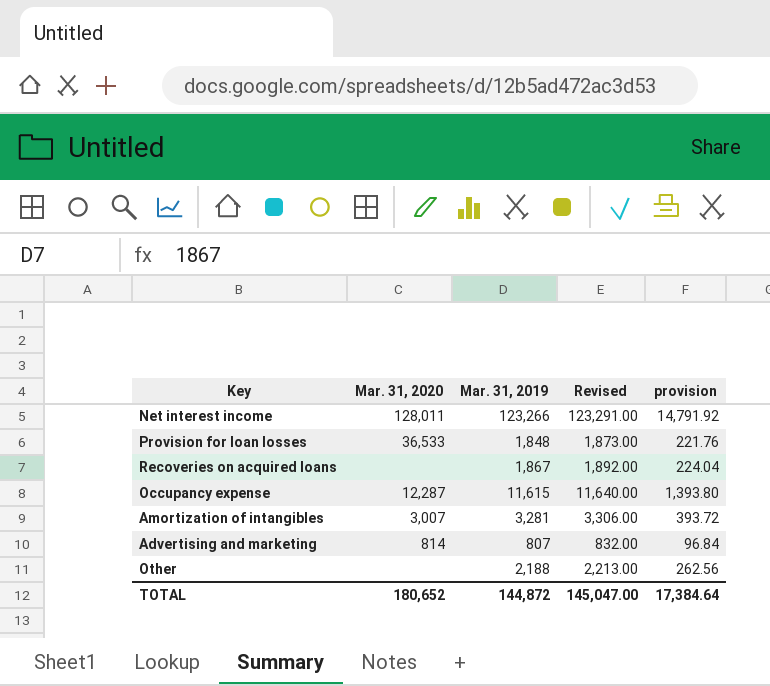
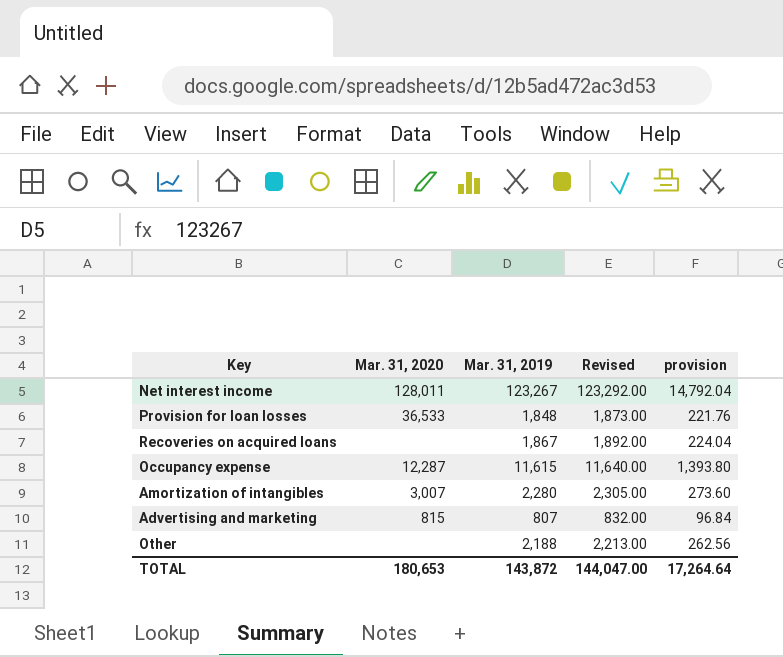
Net interest income | Mar. 31, 2019: 123,266 -> 123,267
Net interest income | Revised: 123,291.00 -> 123,292.00
Net interest income | provision: 14,791.92 -> 14,792.04
Amortization of intangibles | Mar. 31, 2019: 3,281 -> 2,280
Amortization of intangibles | Revised: 3,306.00 -> 2,305.00
Amortization of intangibles | provision: 393.72 -> 273.60
Advertising and marketing | Mar. 31, 2020: 814 -> 815
TOTAL | Mar. 31, 2020: 180,652 -> 180,653
TOTAL | Mar. 31, 2019: 144,872 -> 143,872
TOTAL | Revised: 145,047.00 -> 144,047.00
TOTAL | provision: 17,384.64 -> 17,264.64

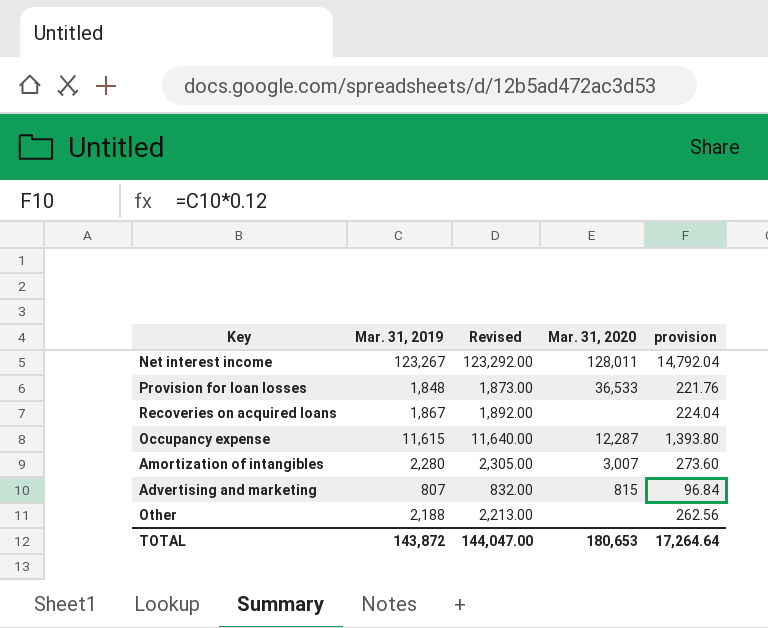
column Mar. 31, 2020 | position: 2 -> 4

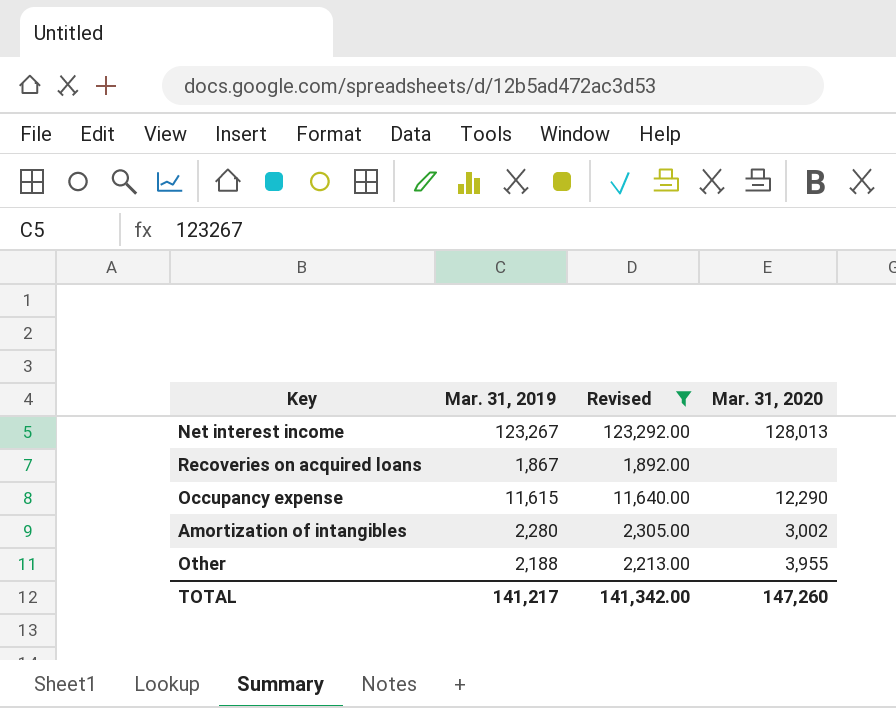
filter: none -> Revised >= 1,892.00
column provision | formula: [Mar. 31, 2019] * 0.12 -> none
Net interest income | Mar. 31, 2020: 128,011 -> 128,013
Occupancy expense | Mar. 31, 2020: 12,287 -> 12,290
Amortization of intangibles | Mar. 31, 2020: 3,007 -> 3,002
Other | Mar. 31, 2020: none -> 3,955
TOTAL | Mar. 31, 2019: 143,872 -> 141,217
TOTAL | Revised: 144,047.00 -> 141,342.00
TOTAL | Mar. 31, 2020: 180,653 -> 147,260

